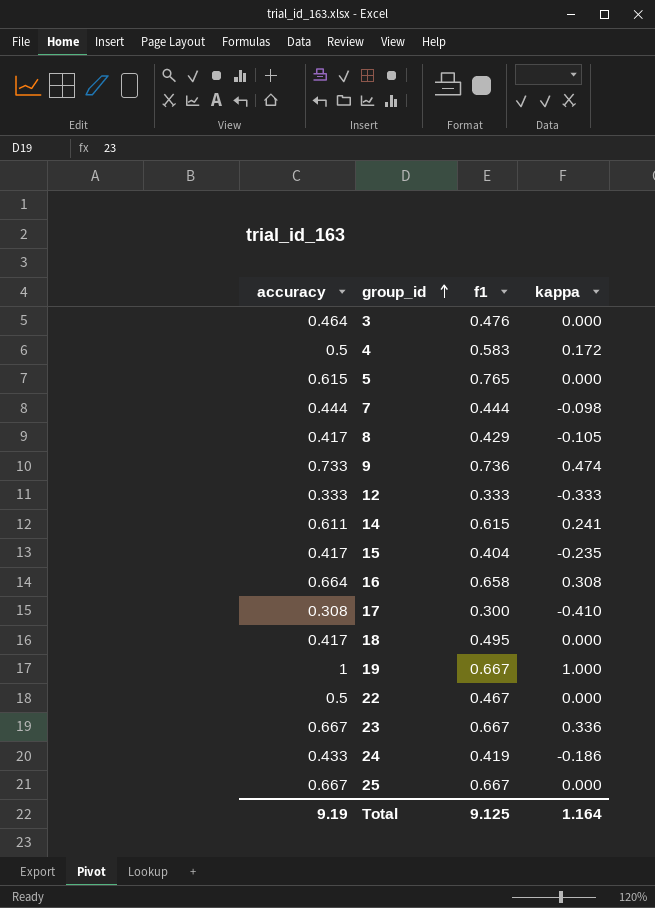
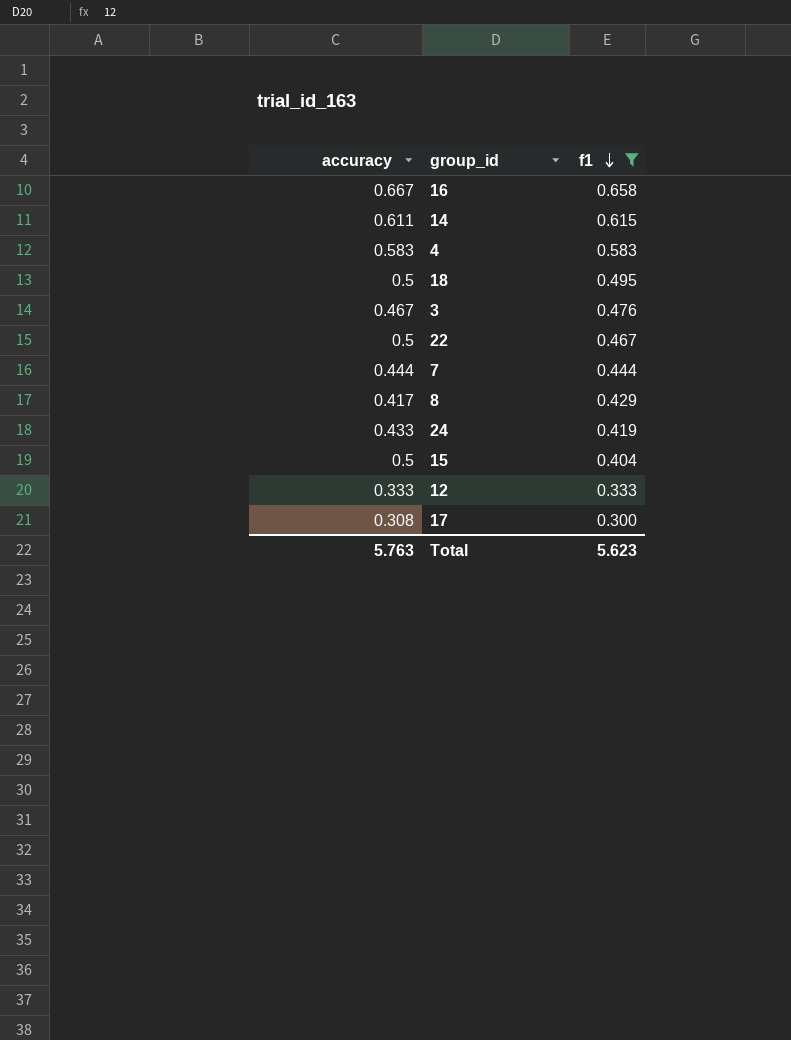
filter: none -> f1 <= 0.658
row order: group_id ascending -> f1 descending
column kappa | position: 4 -> none
16 | accuracy: 0.664 -> 0.667
4 | accuracy: 0.5 -> 0.583
18 | accuracy: 0.417 -> 0.5
3 | accuracy: 0.464 -> 0.467
15 | accuracy: 0.417 -> 0.5
Total | accuracy: 9.19 -> 5.763
Total | f1: 9.125 -> 5.623

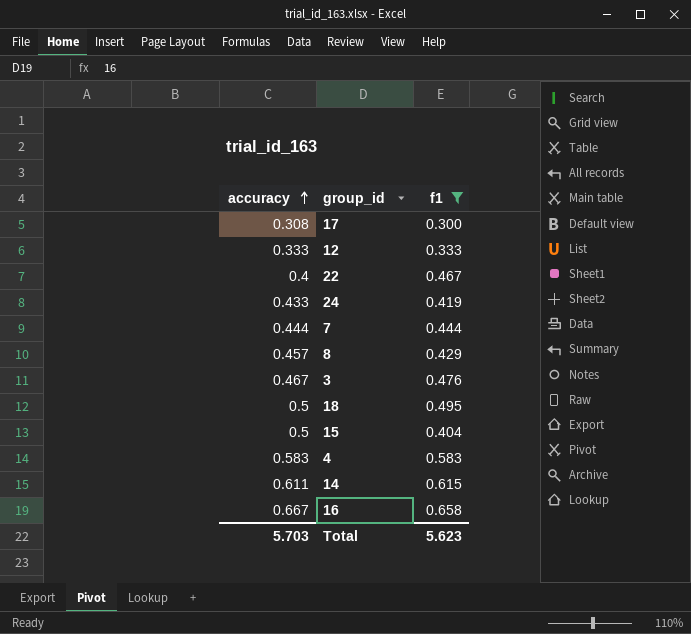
row order: f1 descending -> accuracy ascending
22 | accuracy: 0.5 -> 0.4
8 | accuracy: 0.417 -> 0.457
Total | accuracy: 5.763 -> 5.703

